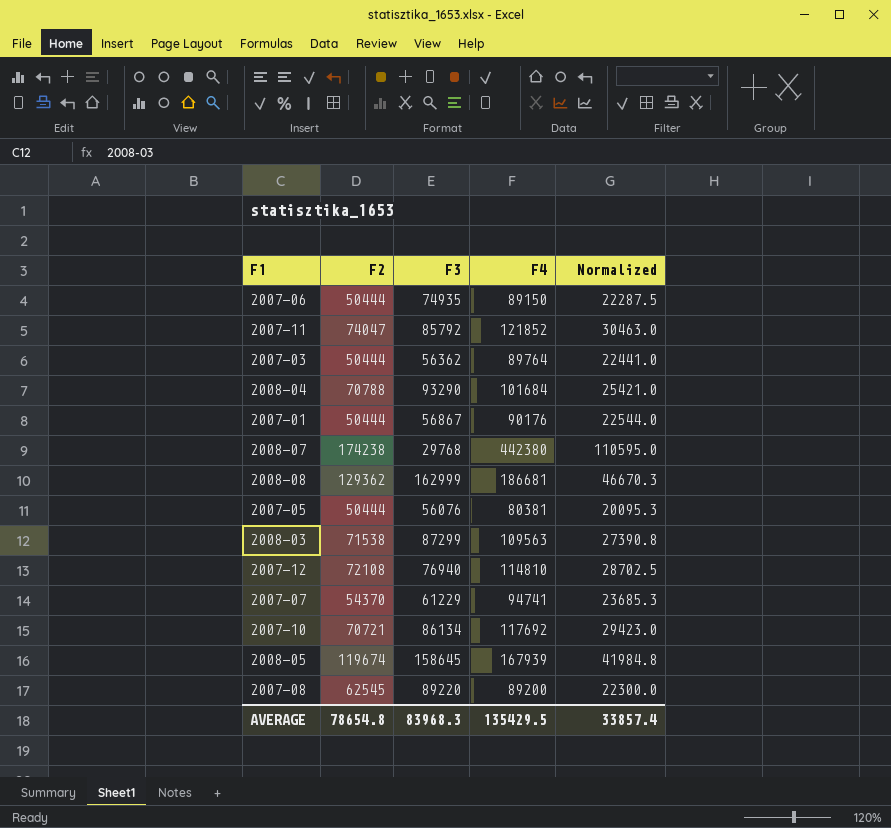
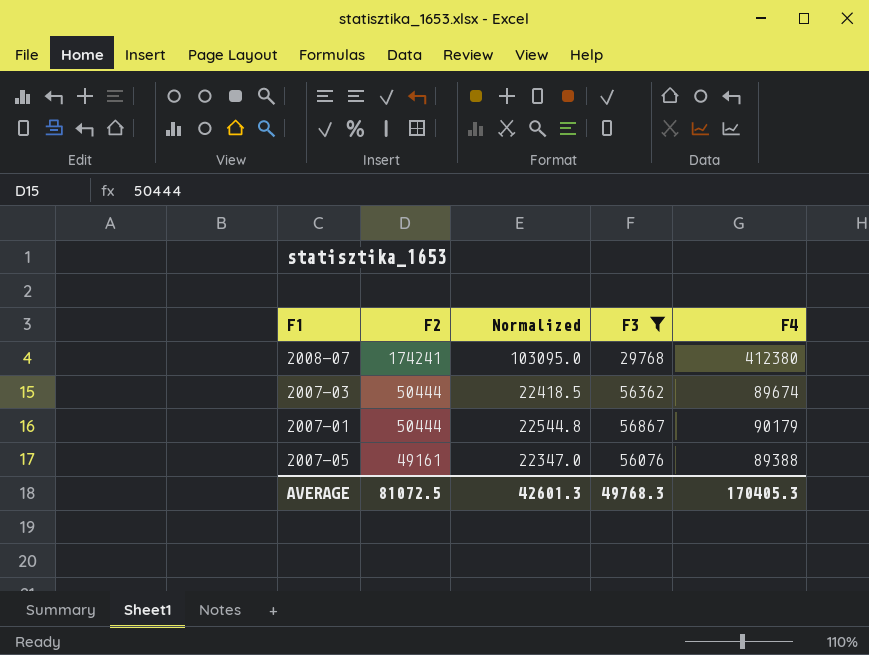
filter: none -> F3 <= 56867
row order: none -> F2 descending
column Normalized | position: 5 -> 3
2008-07 | F2: 174238 -> 174241
2008-07 | Normalized: 110595.0 -> 103095.0
2008-07 | F4: 442380 -> 412380
2007-03 | Normalized: 22441.0 -> 22418.5
2007-03 | F4: 89764 -> 89674
2007-01 | Normalized: 22544.0 -> 22544.8
2007-01 | F4: 90176 -> 90179
2007-05 | F2: 50444 -> 49161
2007-05 | Normalized: 20095.3 -> 22347.0
2007-05 | F4: 80381 -> 89388
AVERAGE | F2: 78654.8 -> 81072.5
AVERAGE | Normalized: 33857.4 -> 42601.3
AVERAGE | F3: 83968.3 -> 49768.3
AVERAGE | F4: 135429.5 -> 170405.3

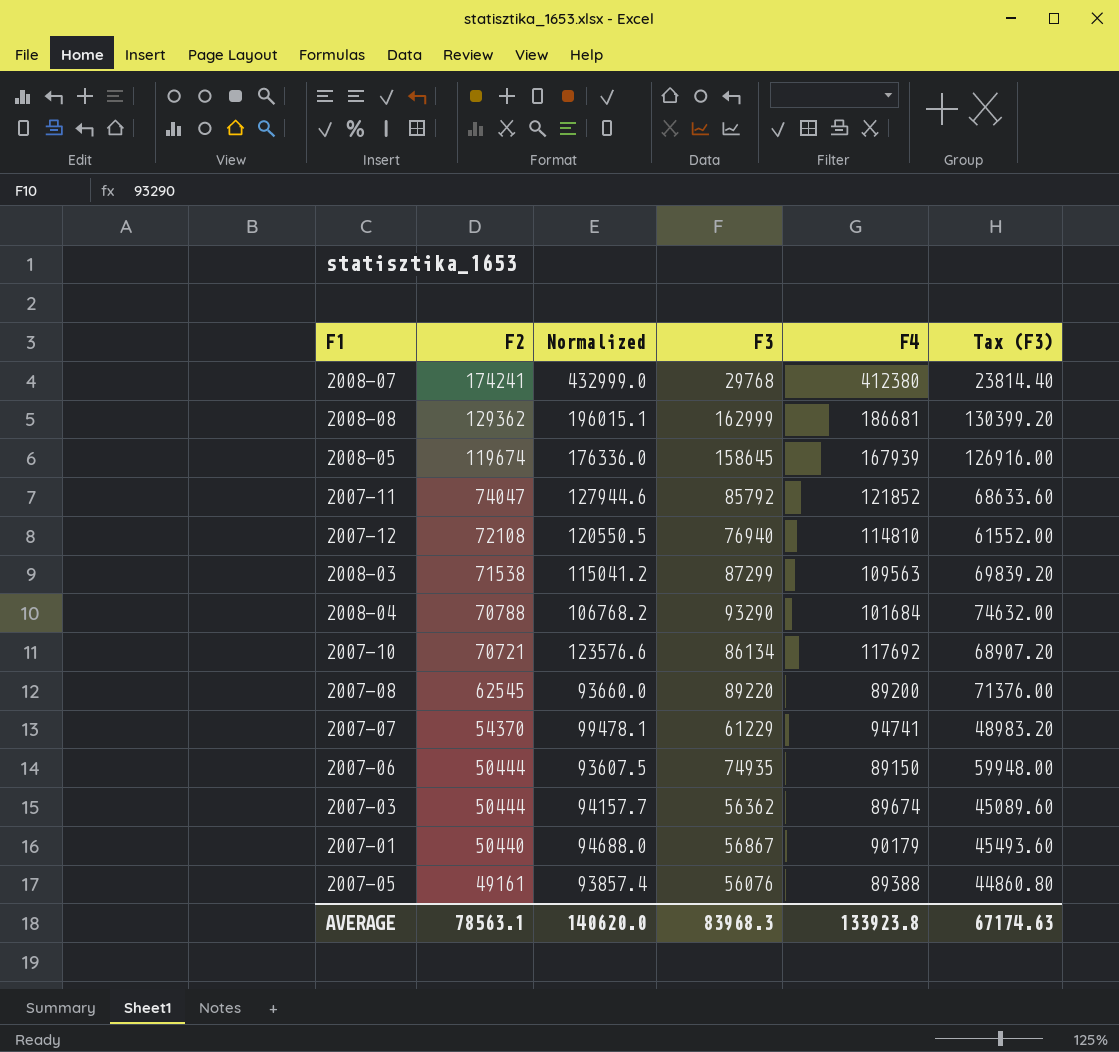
filter: F3 <= 56867 -> none
column Normalized | formula: [F4] * 0.25 -> [F4] * 1.05
column Tax (F3) | formula: none -> [F3] * 0.8
2007-01 | F2: 50444 -> 50440
AVERAGE | F2: 81072.5 -> 78563.1
AVERAGE | Normalized: 42601.3 -> 140620.0
AVERAGE | F3: 49768.3 -> 83968.3
AVERAGE | F4: 170405.3 -> 133923.8

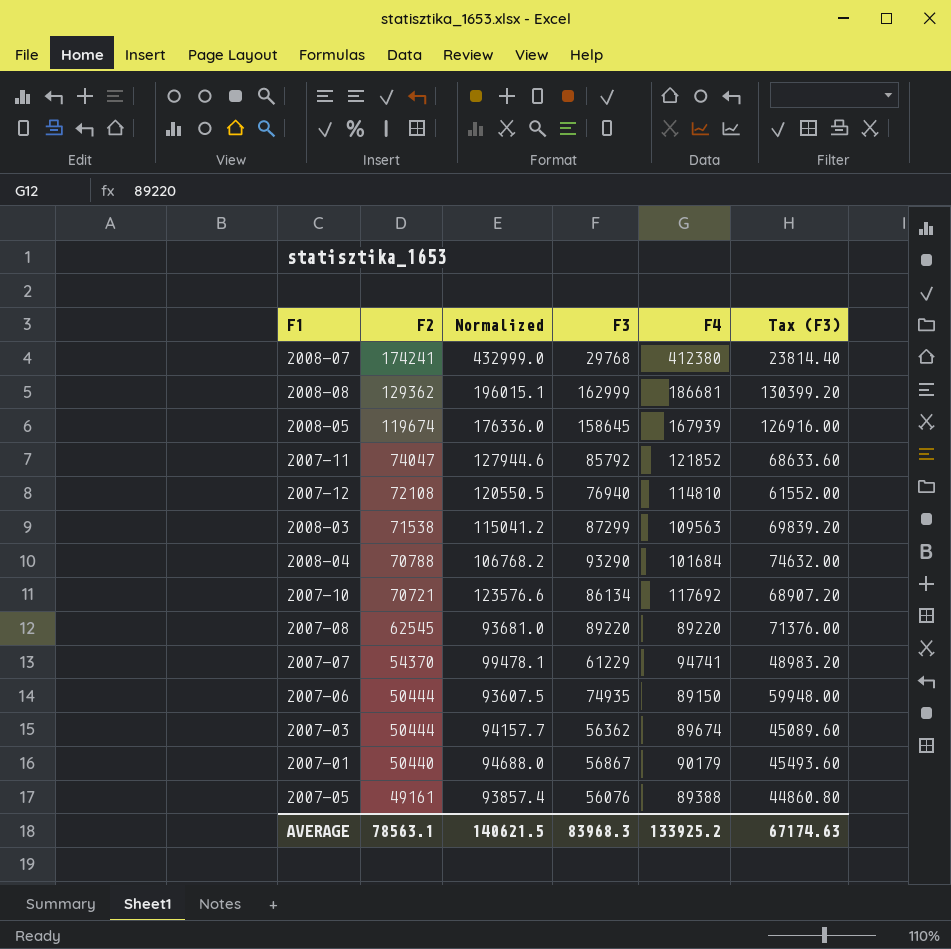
2007-08 | Normalized: 93660.0 -> 93681.0
2007-08 | F4: 89200 -> 89220
AVERAGE | Normalized: 140620.0 -> 140621.5
AVERAGE | F4: 133923.8 -> 133925.2

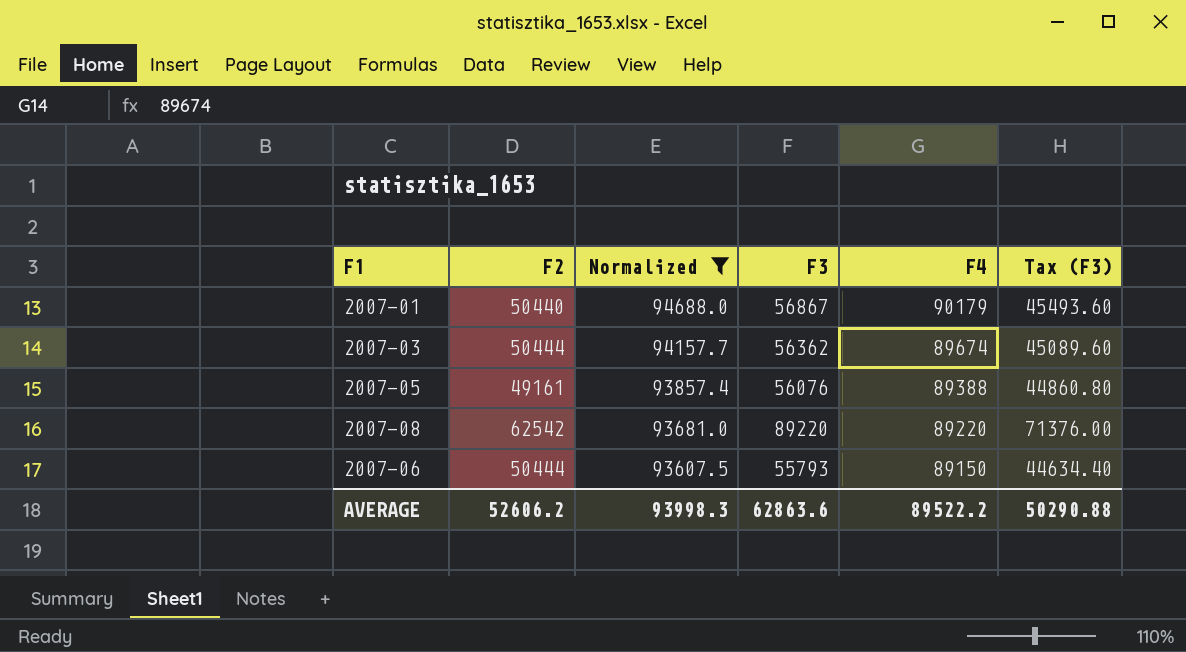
filter: none -> Normalized <= 94688.0
row order: F2 descending -> Normalized descending
2007-08 | F2: 62545 -> 62542
2007-06 | F3: 74935 -> 55793
2007-06 | Tax (F3): 59948.00 -> 44634.40
AVERAGE | F2: 78563.1 -> 52606.2
AVERAGE | Normalized: 140621.5 -> 93998.3
AVERAGE | F3: 83968.3 -> 62863.6
AVERAGE | F4: 133925.2 -> 89522.2
AVERAGE | Tax (F3): 67174.63 -> 50290.88

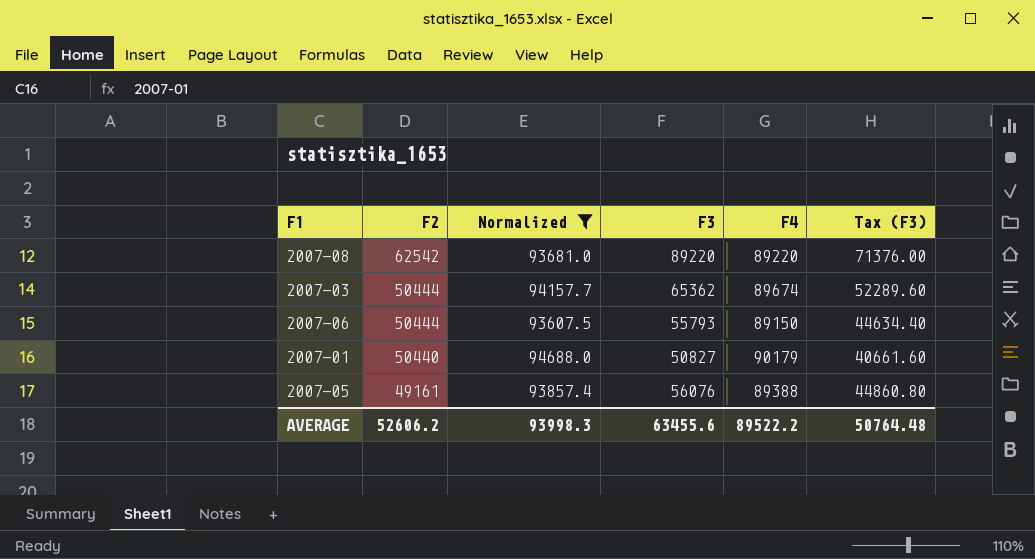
row order: Normalized descending -> F2 descending
2007-03 | F3: 56362 -> 65362
2007-03 | Tax (F3): 45089.60 -> 52289.60
2007-01 | F3: 56867 -> 50827
2007-01 | Tax (F3): 45493.60 -> 40661.60
AVERAGE | F3: 62863.6 -> 63455.6
AVERAGE | Tax (F3): 50290.88 -> 50764.48

